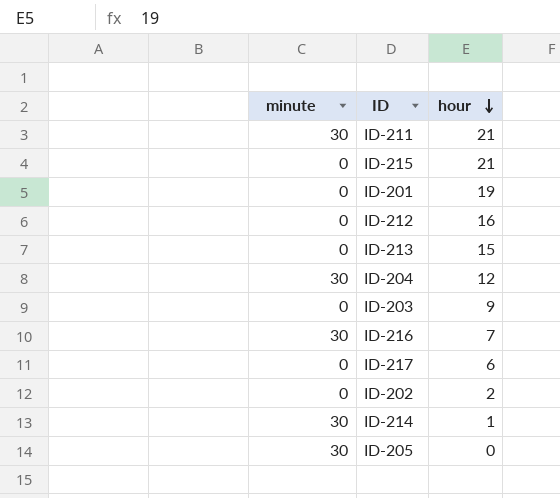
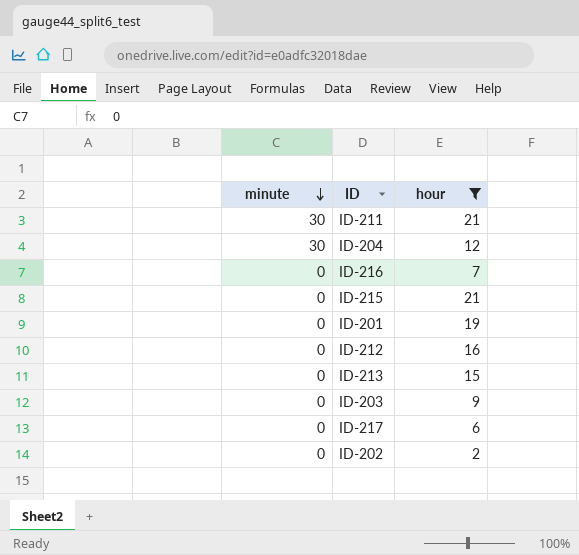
filter: none -> hour >= 2
row order: hour descending -> minute descending
ID-216 | minute: 30 -> 0

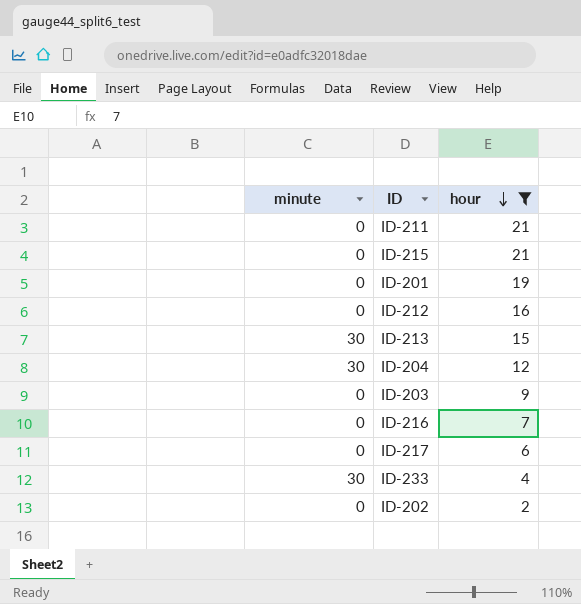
row order: minute descending -> hour descending
ID-211 | minute: 30 -> 0
ID-213 | minute: 0 -> 30
row ID-233: none -> 30 | 4

